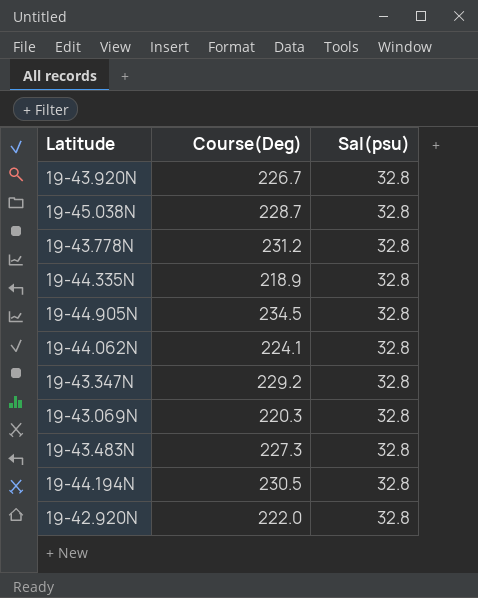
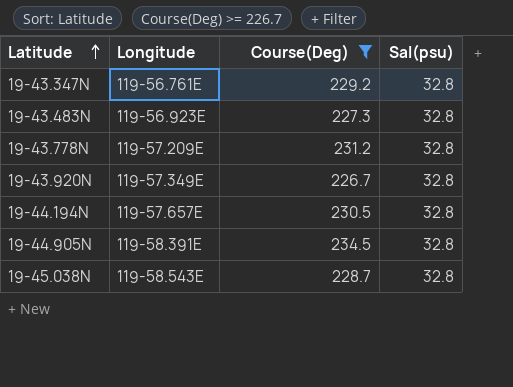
filter: none -> Course(Deg) >= 226.7
row order: none -> Latitude ascending
column Longitude | position: none -> 2

